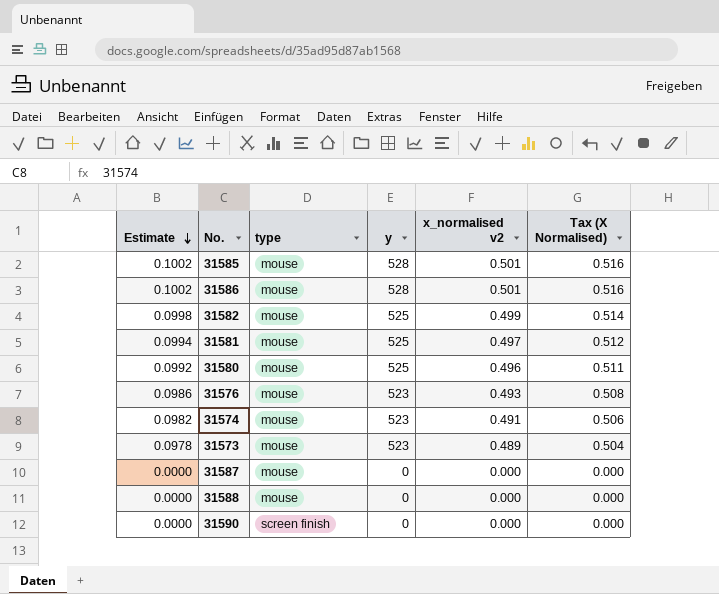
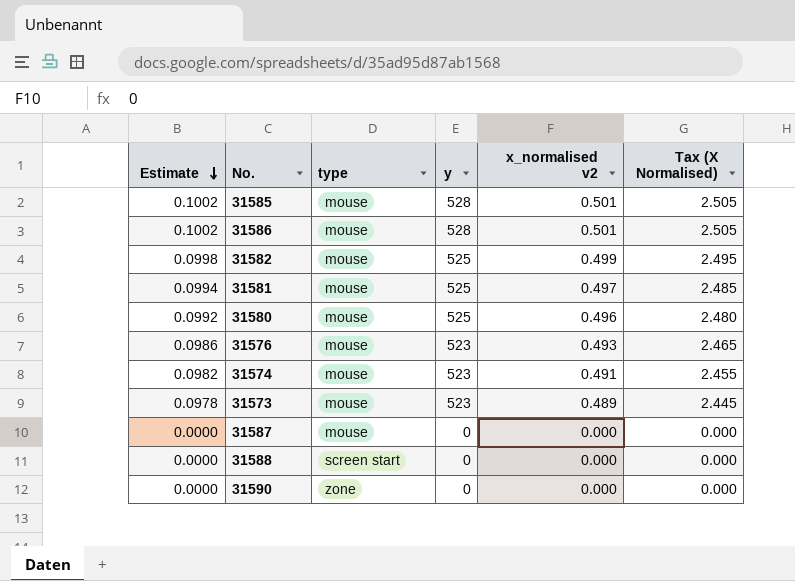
column Tax (X Normalised) | formula: [x_normalised v2] * 1.03 -> [x_normalised v2] * 5
31588 | type: mouse -> screen start
31590 | type: screen finish -> zone

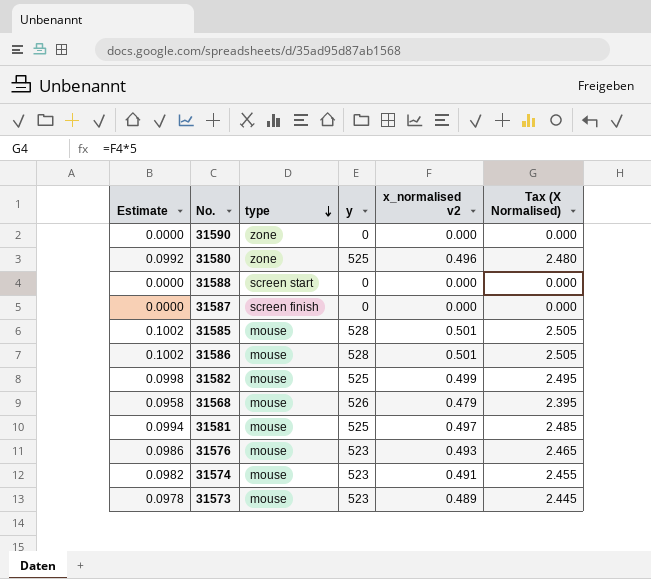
row order: Estimate descending -> type descending
31580 | type: mouse -> zone
31587 | type: mouse -> screen finish
row 31568: none -> 0.0958 | mouse | 526 | 0.479 | 2.395

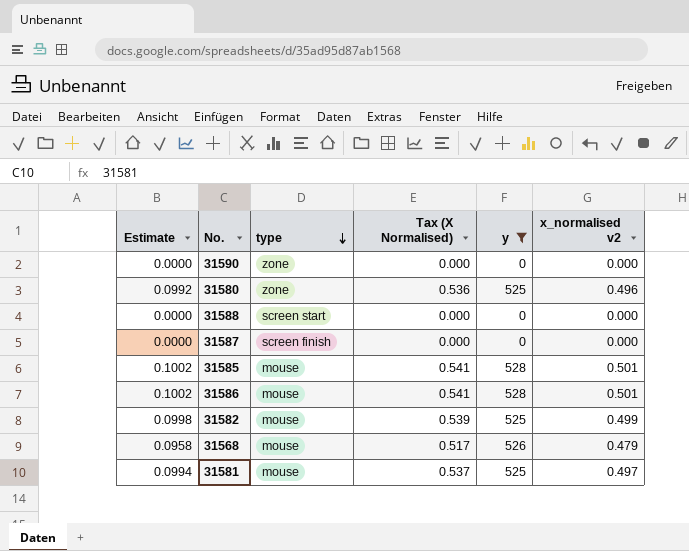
filter: none -> y != 523
column Tax (X Normalised) | formula: [x_normalised v2] * 5 -> [x_normalised v2] * 1.08
column Tax (X Normalised) | position: 6 -> 4

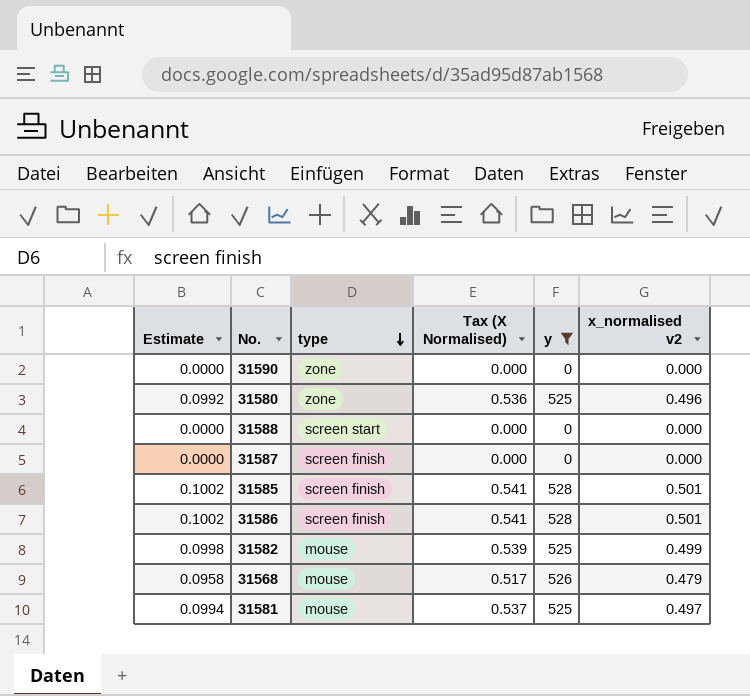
31585 | type: mouse -> screen finish
31586 | type: mouse -> screen finish

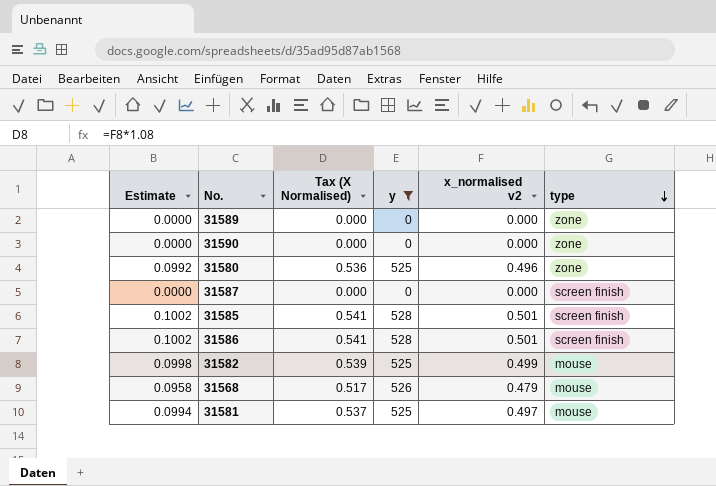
column type | position: 3 -> 6
row 31588: 0.0000 | screen start | 0.000 | 0 | 0.000 -> none
row 31589: none -> 0.0000 | 0.000 | 0 | 0.000 | zone

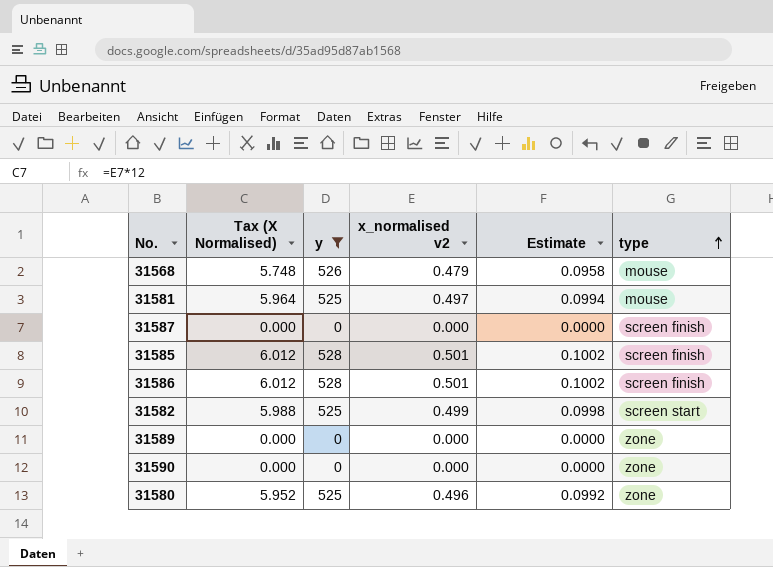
row order: type descending -> type ascending
column Tax (X Normalised) | formula: [x_normalised v2] * 1.08 -> [x_normalised v2] * 12
column Estimate | position: 1 -> 5
31582 | type: mouse -> screen start

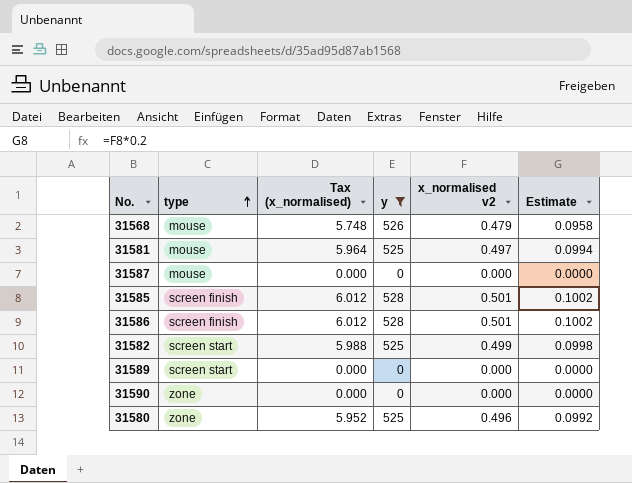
column type | position: 6 -> 2
column name: Tax (X Normalised) -> Tax (x_normalised)
31587 | type: screen finish -> mouse
31589 | type: zone -> screen start

